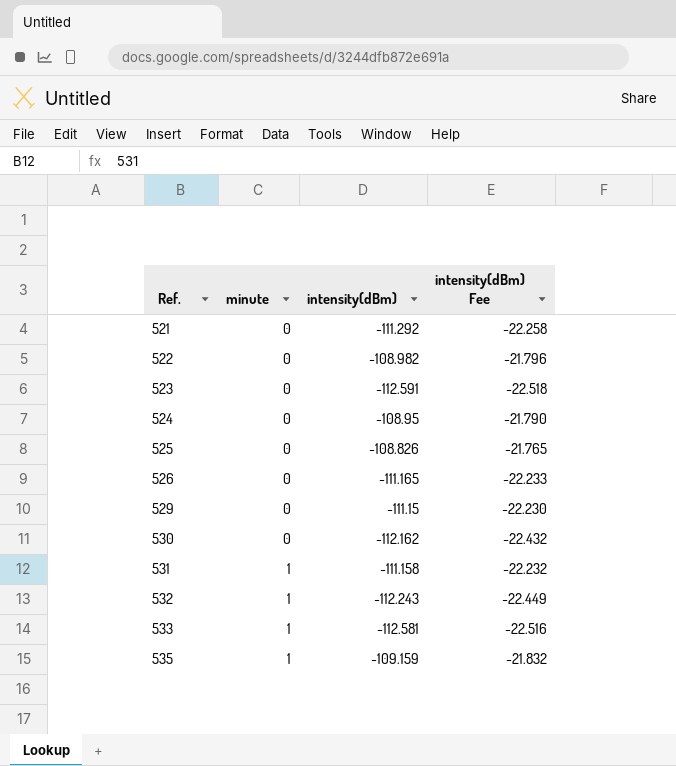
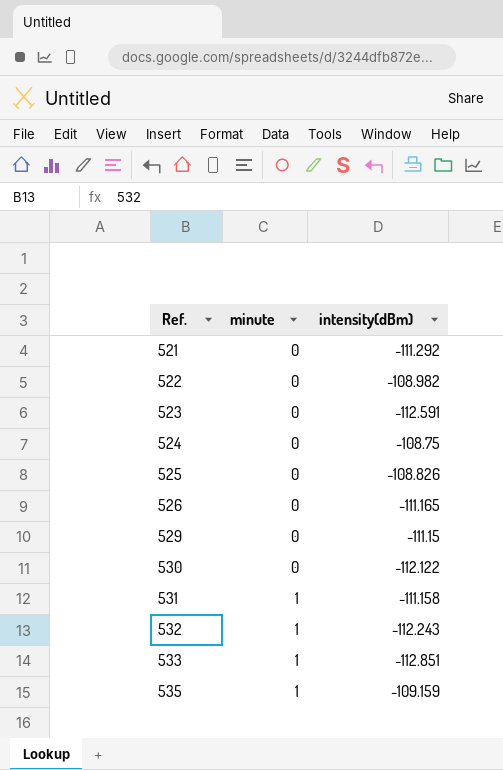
column intensity(dBm) Fee | formula: [intensity(dBm)] * 0.2 -> none
524 | intensity(dBm): -108.95 -> -108.75
530 | intensity(dBm): -112.162 -> -112.122
533 | intensity(dBm): -112.581 -> -112.851

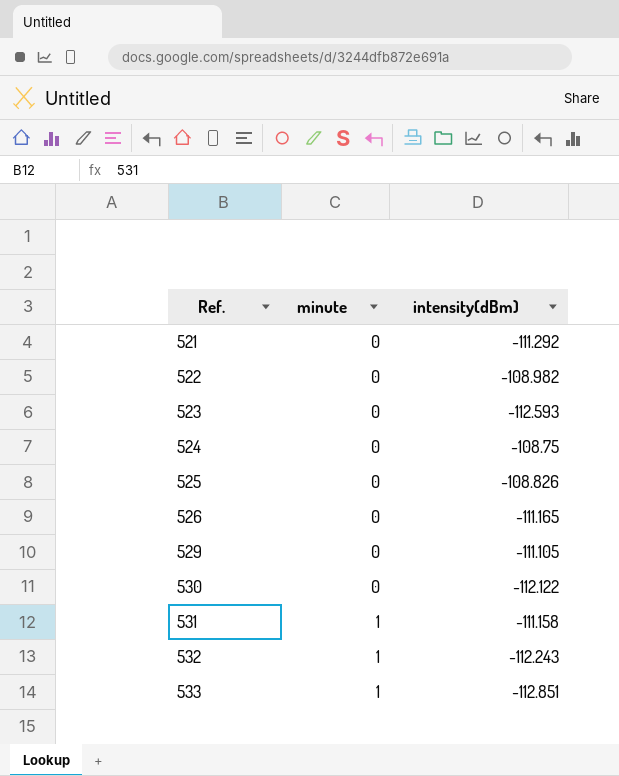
row 535: 1 | -109.159 -> none
523 | intensity(dBm): -112.591 -> -112.593
529 | intensity(dBm): -111.15 -> -111.105

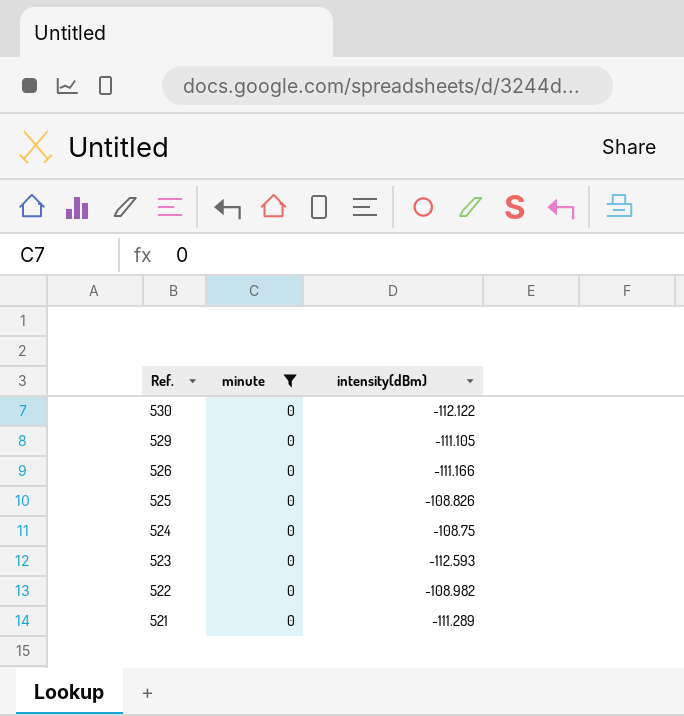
filter: none -> minute = 0
row order: Ref. ascending -> Ref. descending
526 | intensity(dBm): -111.165 -> -111.166
521 | intensity(dBm): -111.292 -> -111.289

